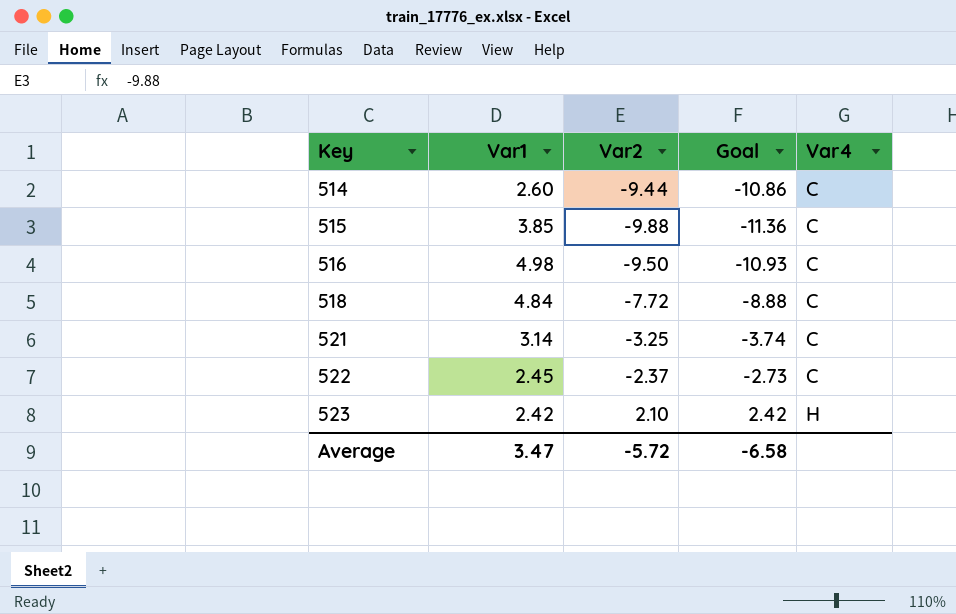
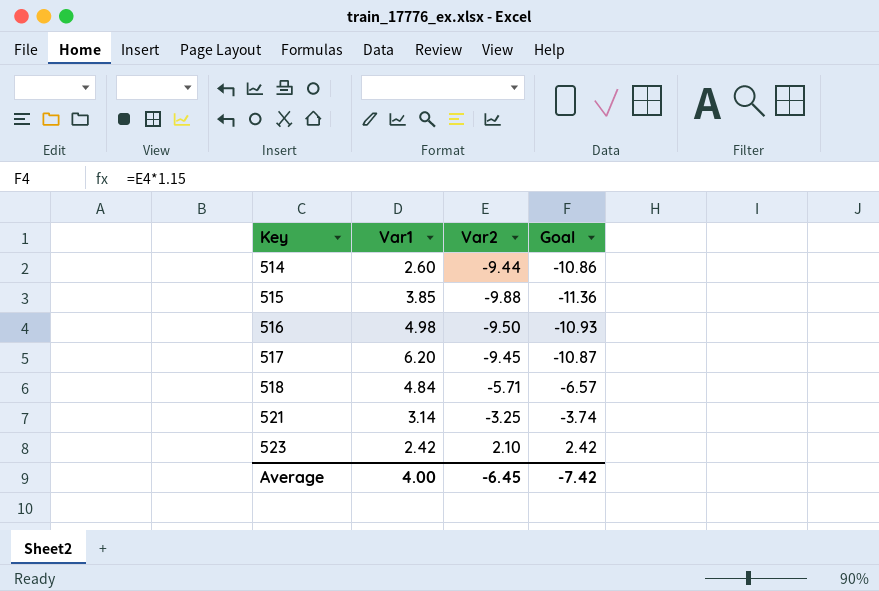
column Var4 | position: 5 -> none
row 522: 2.45 | -2.37 | -2.73 | C -> none
row 517: none -> 6.20 | -9.45 | -10.87
518 | Var2: -7.72 -> -5.71
518 | Goal: -8.88 -> -6.57
Average | Var1: 3.47 -> 4.00
Average | Var2: -5.72 -> -6.45
Average | Goal: -6.58 -> -7.42

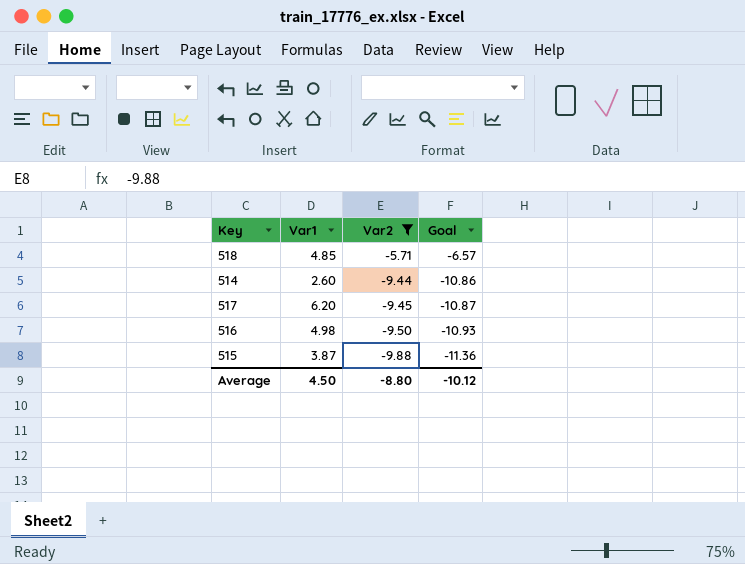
filter: none -> Var2 <= -5.71
row order: Key ascending -> Var2 descending
518 | Var1: 4.84 -> 4.85
515 | Var1: 3.85 -> 3.87
Average | Var1: 4.00 -> 4.50
Average | Var2: -6.45 -> -8.80
Average | Goal: -7.42 -> -10.12

